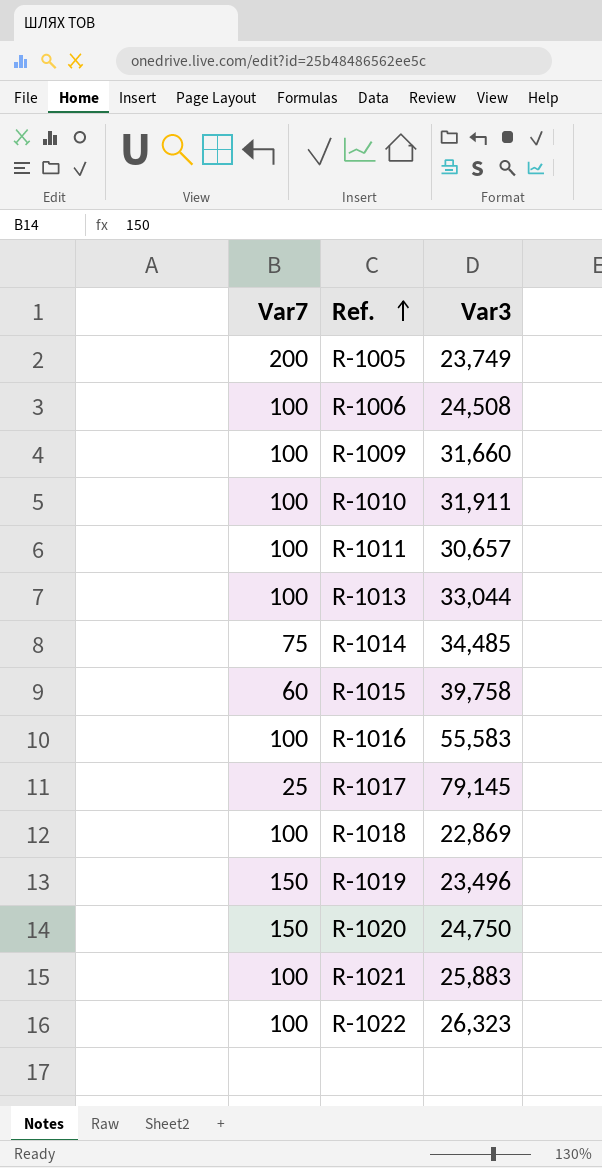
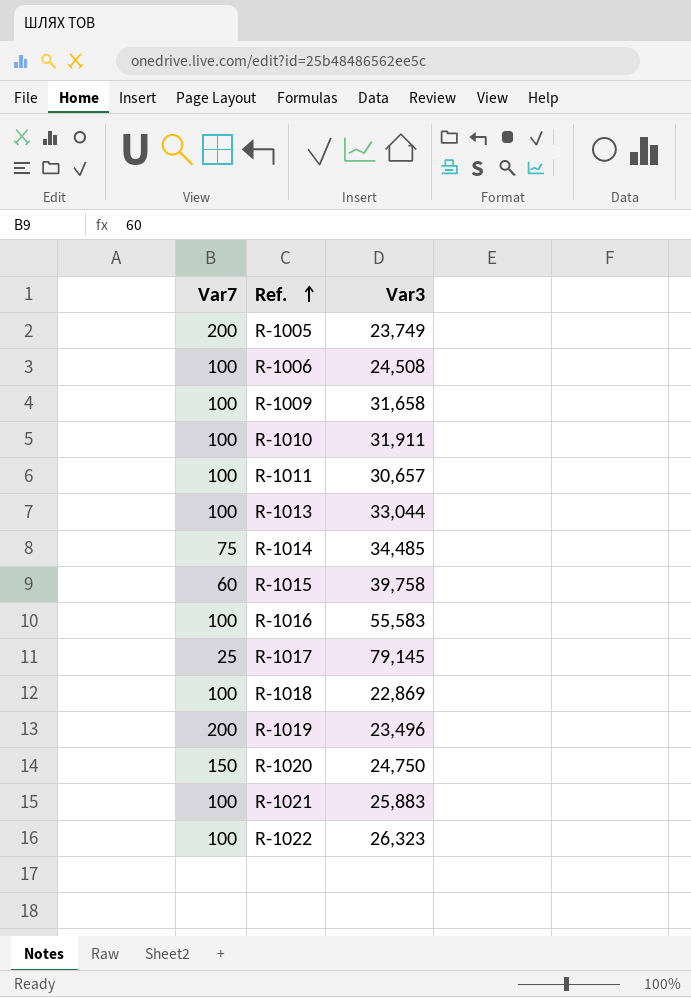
R-1009 | Var3: 31,660 -> 31,658
R-1019 | Var7: 150 -> 200

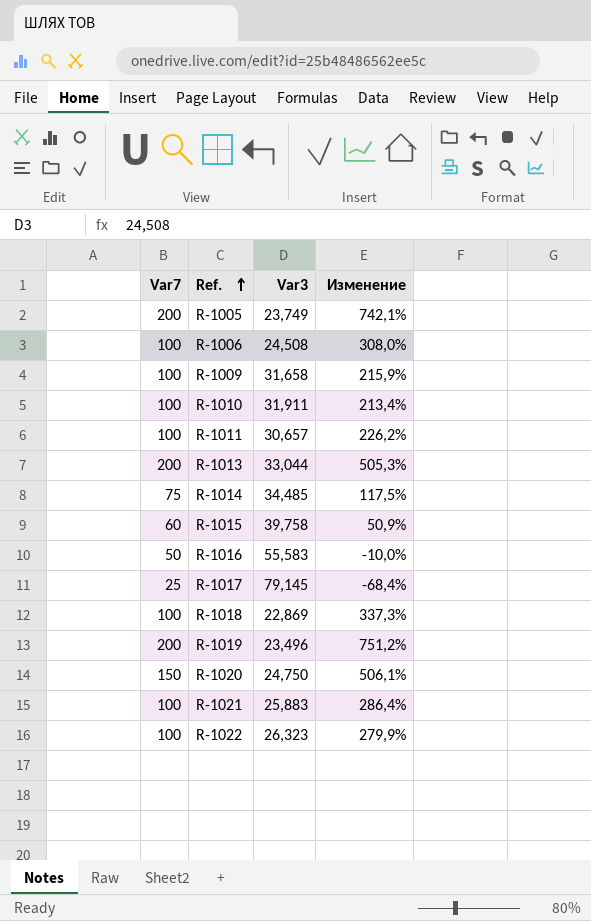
column Изменение | formula: none -> ([Var7] - [Var3]) / [Var3]
R-1013 | Var7: 100 -> 200
R-1016 | Var7: 100 -> 50

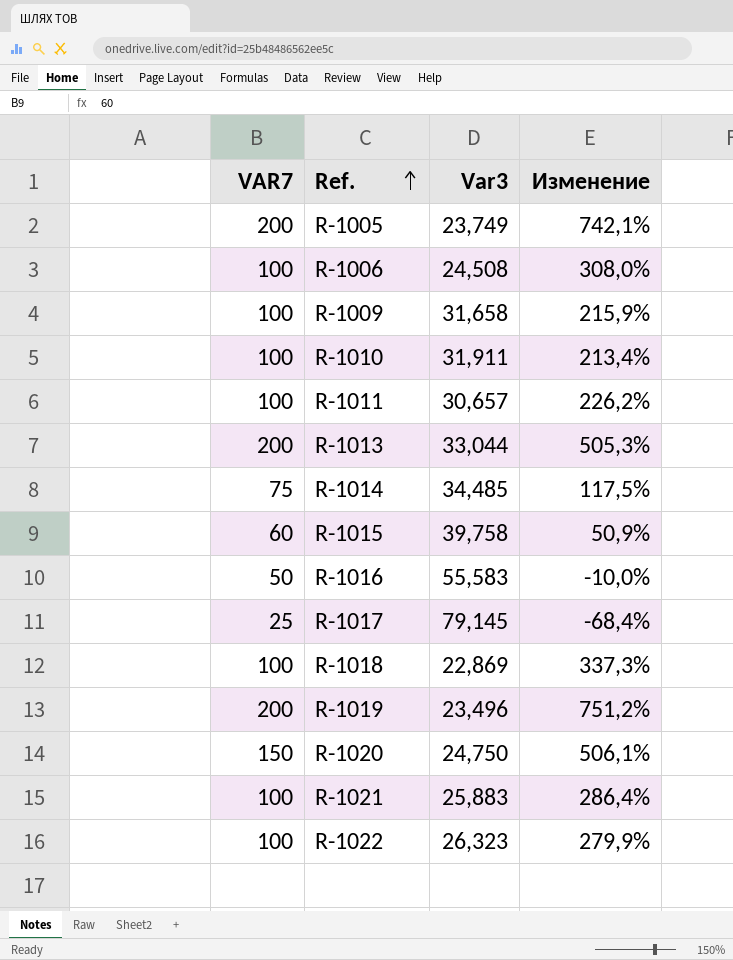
column name: Var7 -> VAR7

